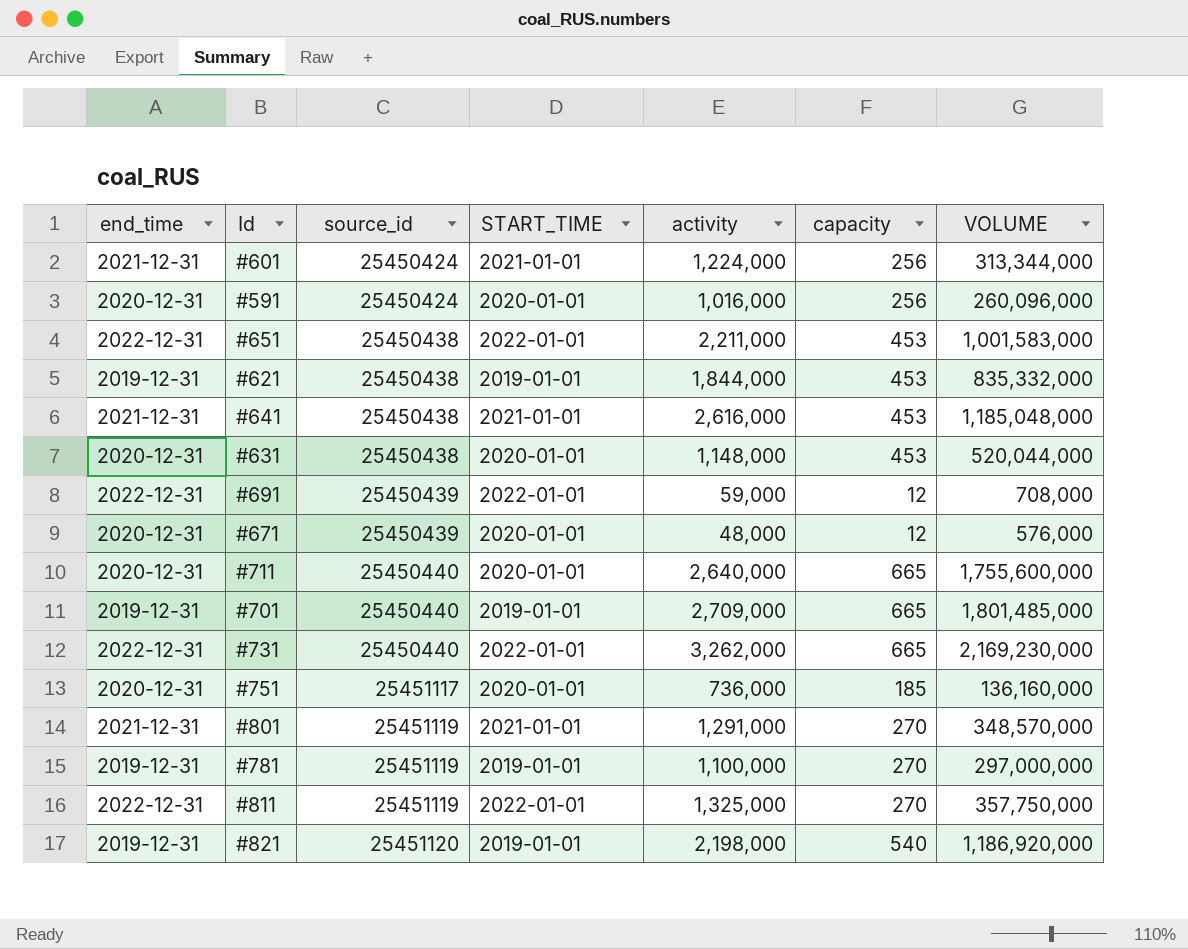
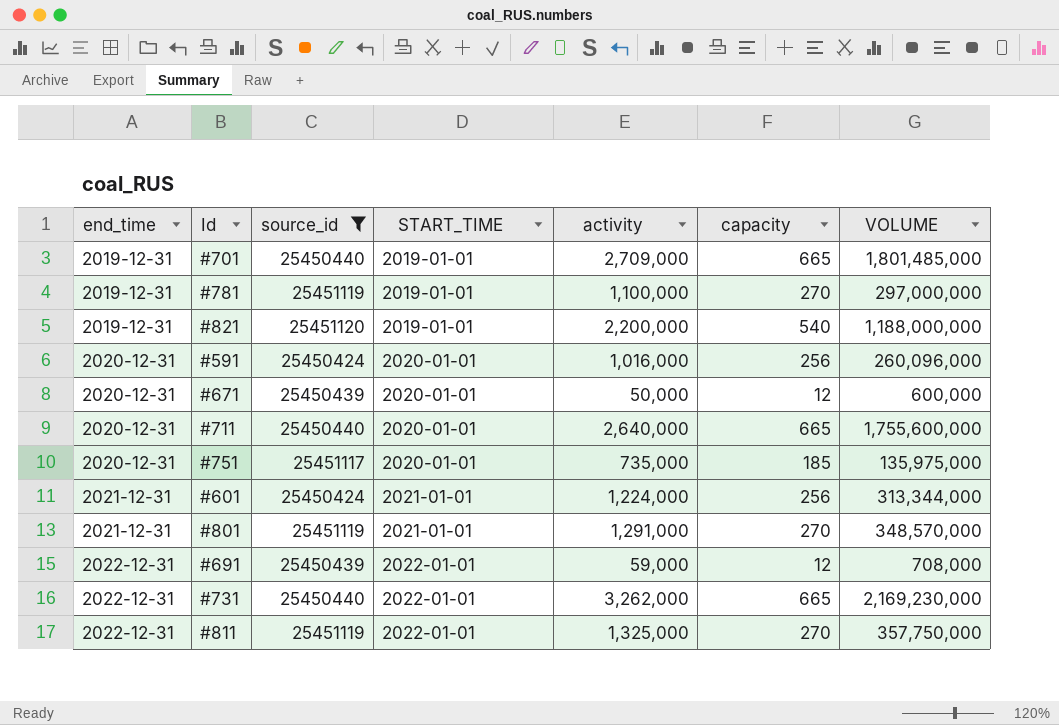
filter: none -> source_id != 25450438
row order: source_id ascending -> end_time ascending
#821 | activity: 2,198,000 -> 2,200,000
#821 | VOLUME: 1,186,920,000 -> 1,188,000,000
#671 | activity: 48,000 -> 50,000
#671 | VOLUME: 576,000 -> 600,000
#751 | activity: 736,000 -> 735,000
#751 | VOLUME: 136,160,000 -> 135,975,000

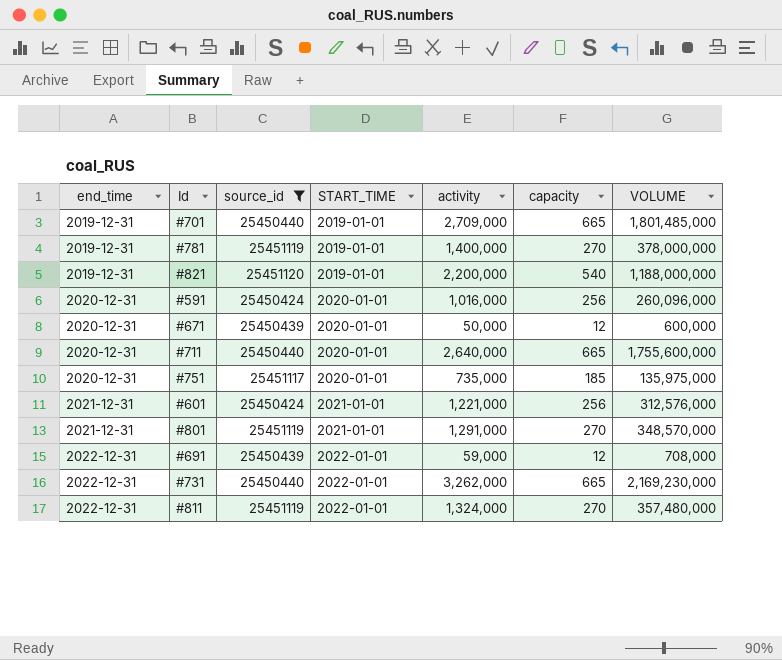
#781 | activity: 1,100,000 -> 1,400,000
#781 | VOLUME: 297,000,000 -> 378,000,000
#601 | activity: 1,224,000 -> 1,221,000
#601 | VOLUME: 313,344,000 -> 312,576,000
#811 | activity: 1,325,000 -> 1,324,000
#811 | VOLUME: 357,750,000 -> 357,480,000

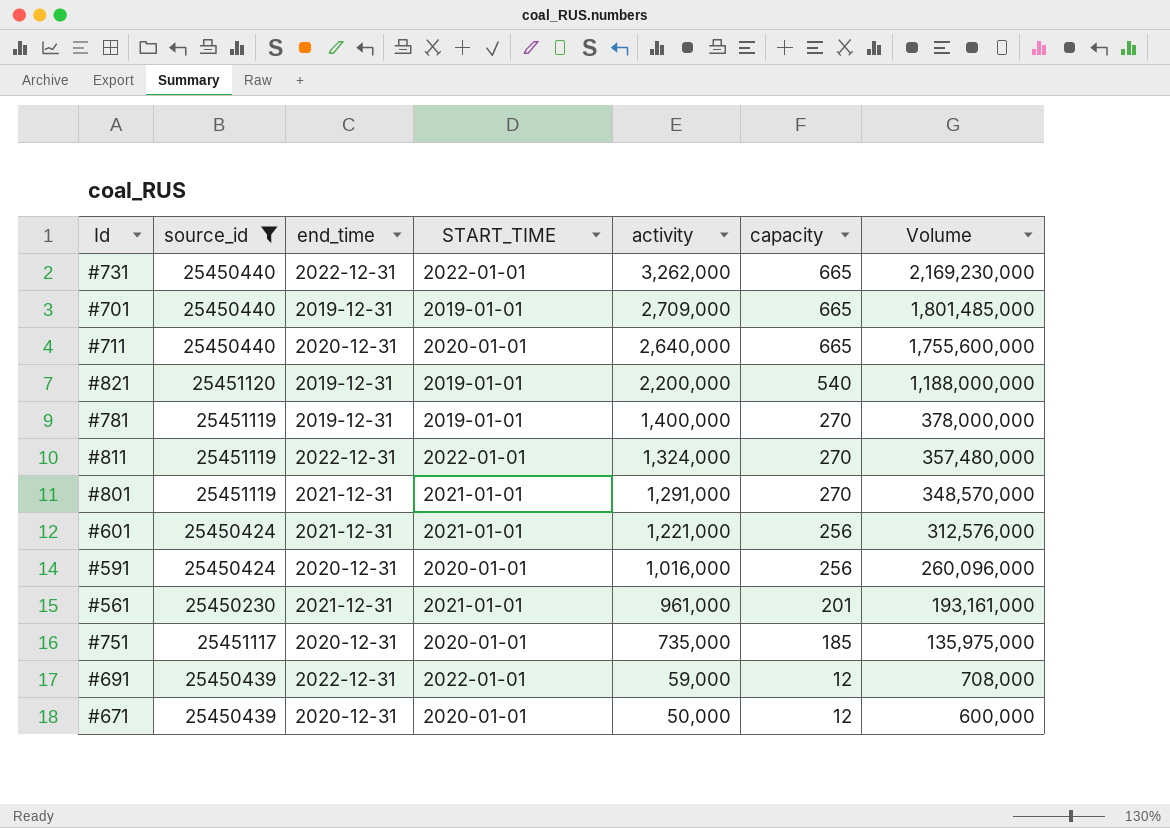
row order: end_time ascending -> activity descending
column end_time | position: 1 -> 3
column name: VOLUME -> Volume
row #561: none -> 25450230 | 2021-12-31 | 2021-01-01 | 961,000 | 201 | 193,161,000

